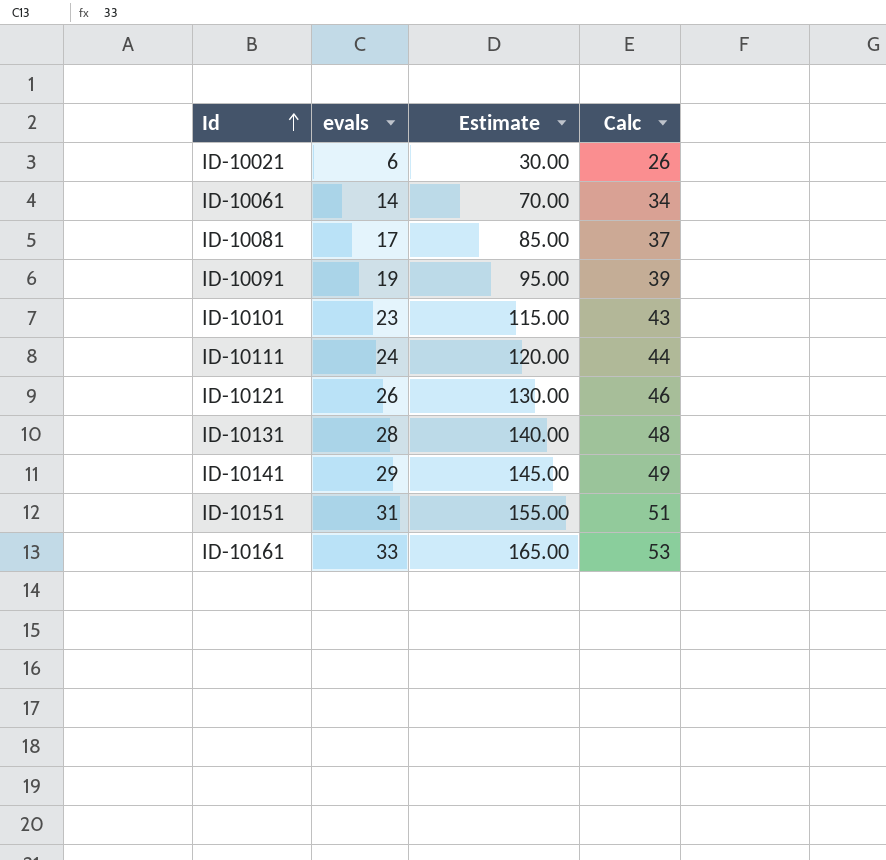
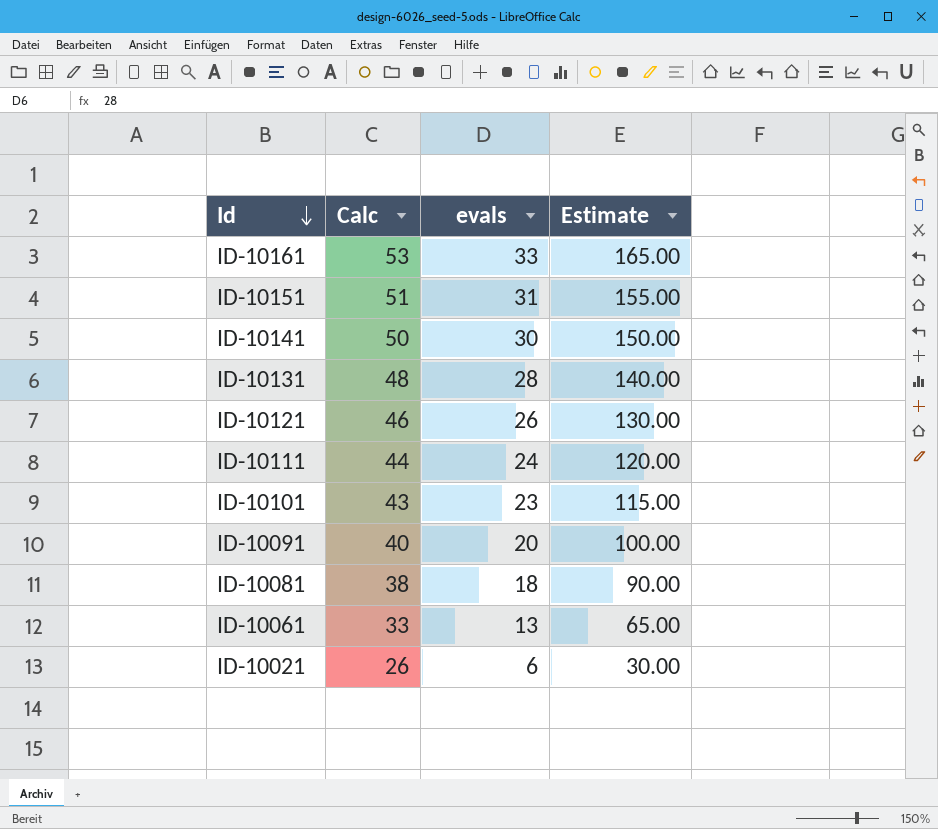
row order: Id ascending -> Id descending
column Calc | position: 4 -> 2
ID-10141 | Calc: 49 -> 50
ID-10141 | evals: 29 -> 30
ID-10141 | Estimate: 145.00 -> 150.00
ID-10091 | Calc: 39 -> 40
ID-10091 | evals: 19 -> 20
ID-10091 | Estimate: 95.00 -> 100.00
ID-10081 | Calc: 37 -> 38
ID-10081 | evals: 17 -> 18
ID-10081 | Estimate: 85.00 -> 90.00
ID-10061 | Calc: 34 -> 33
ID-10061 | evals: 14 -> 13
ID-10061 | Estimate: 70.00 -> 65.00

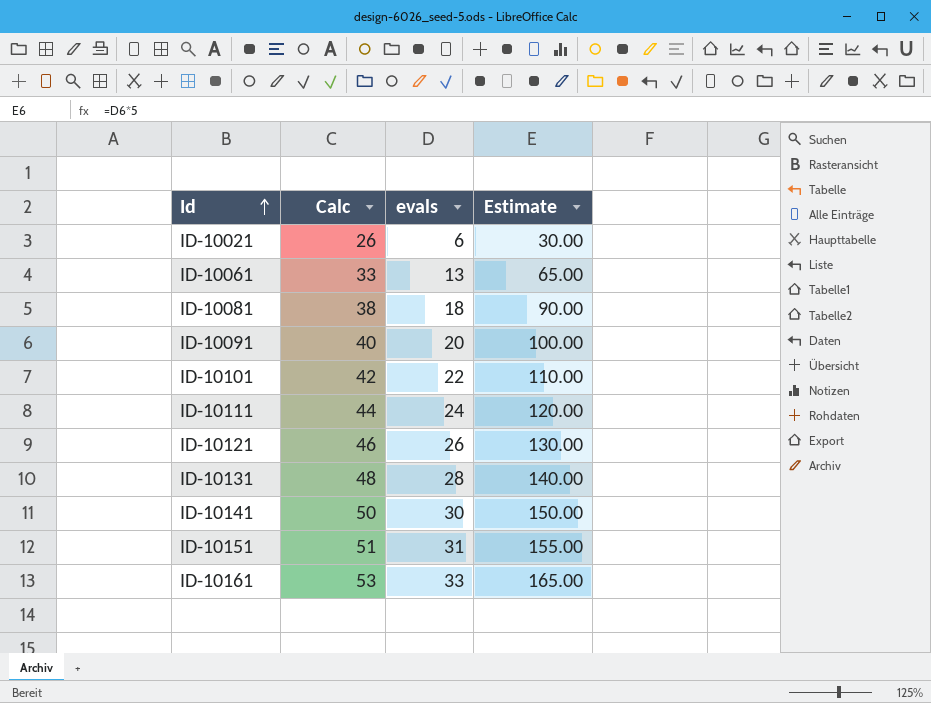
row order: Id descending -> Id ascending
ID-10101 | Calc: 43 -> 42
ID-10101 | evals: 23 -> 22
ID-10101 | Estimate: 115.00 -> 110.00

